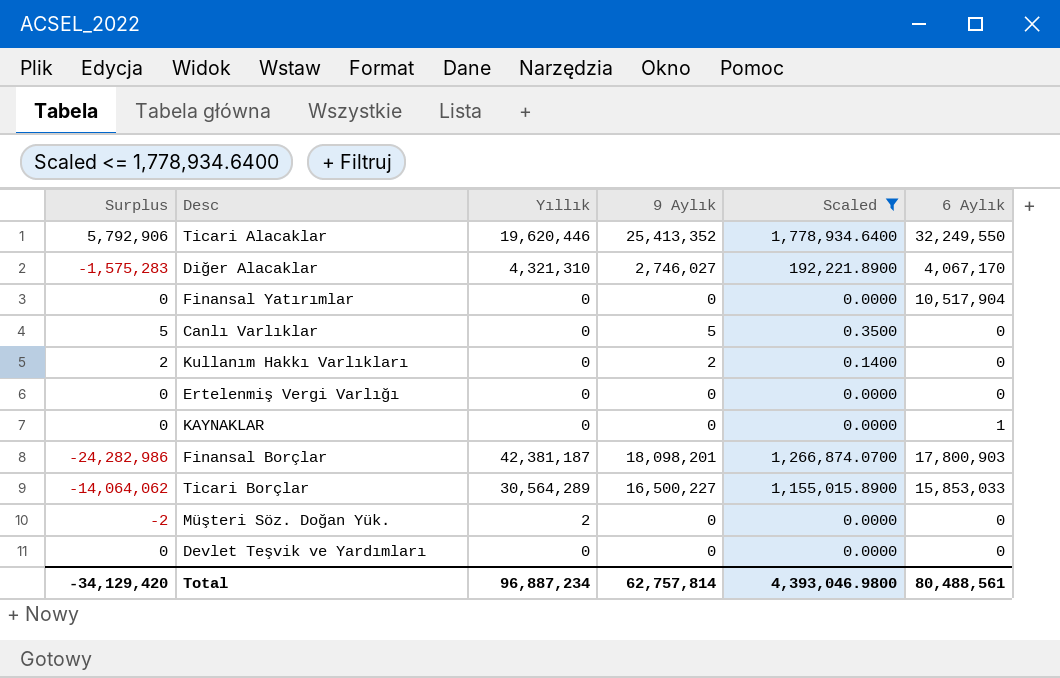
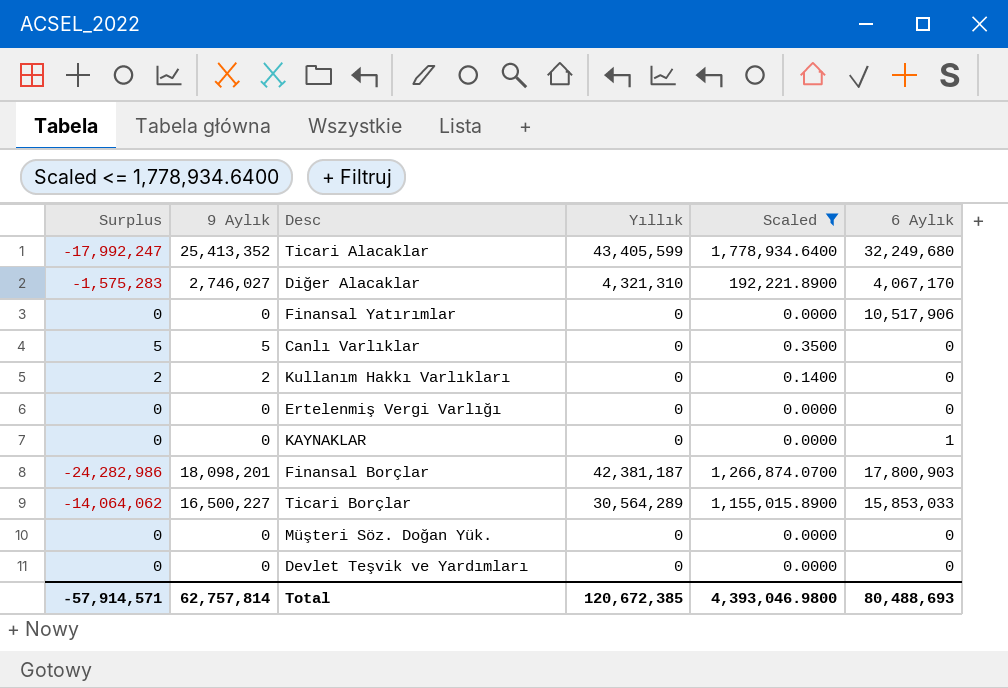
column 9 Aylık | position: 4 -> 2
Ticari Alacaklar | Surplus: 5,792,906 -> -17,992,247
Ticari Alacaklar | Yıllık: 19,620,446 -> 43,405,599
Ticari Alacaklar | 6 Aylık: 32,249,550 -> 32,249,680
Finansal Yatırımlar | 6 Aylık: 10,517,904 -> 10,517,906
Müşteri Söz. Doğan Yük. | Surplus: -2 -> 0
Müşteri Söz. Doğan Yük. | Yıllık: 2 -> 0
Total | Surplus: -34,129,420 -> -57,914,571
Total | Yıllık: 96,887,234 -> 120,672,385
Total | 6 Aylık: 80,488,561 -> 80,488,693

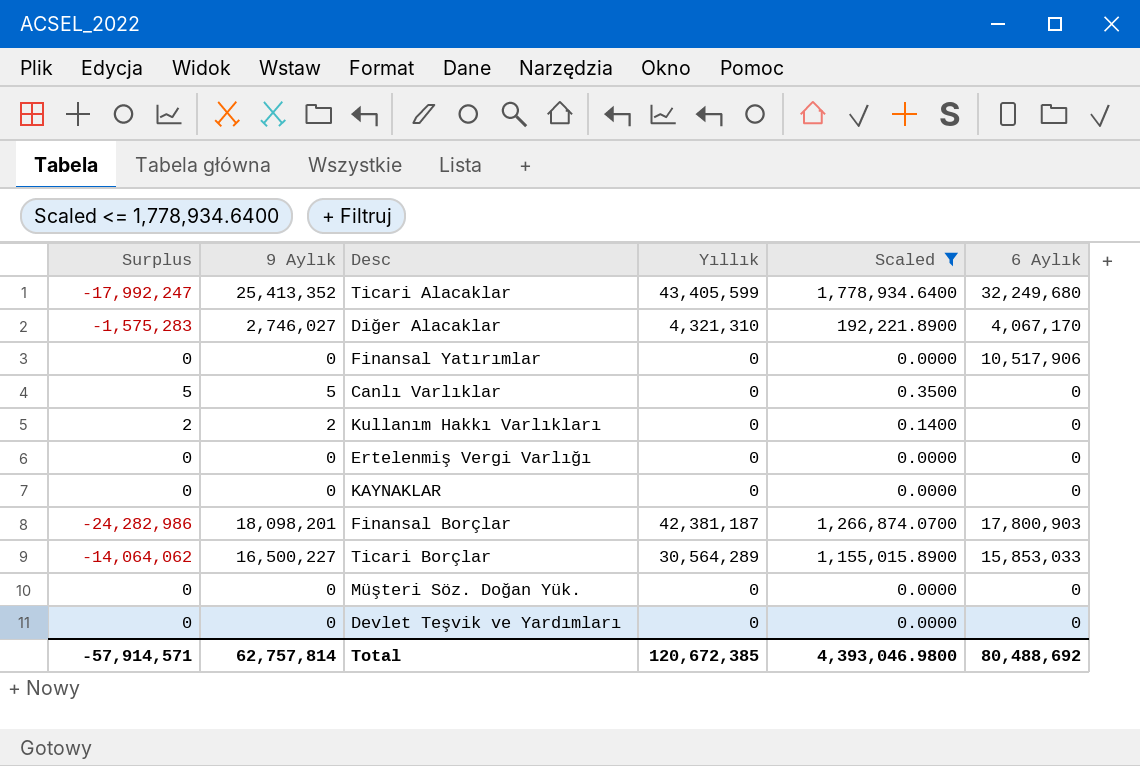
KAYNAKLAR | 6 Aylık: 1 -> 0
Total | 6 Aylık: 80,488,693 -> 80,488,692

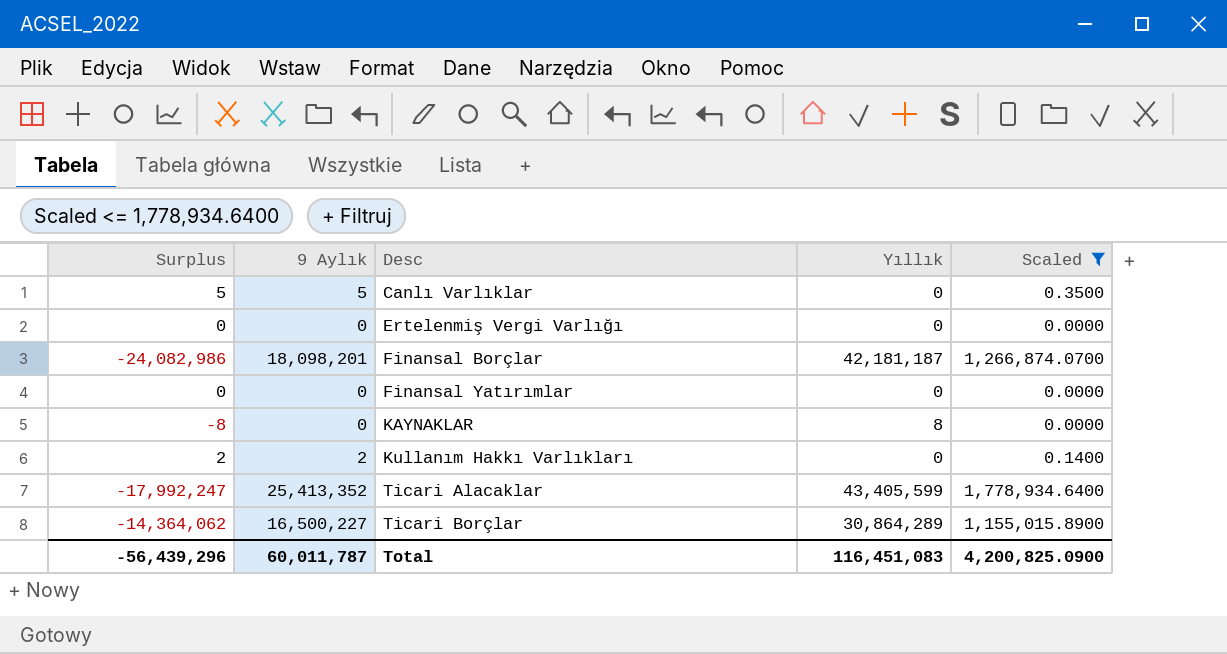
row order: none -> Desc ascending
column 6 Aylık | position: 6 -> none
row Diğer Alacaklar: -1,575,283 | 2,746,027 | 4,321,310 | 192,221.8900 | 4,067,170 -> none
row Müşteri Söz. Doğan Yük.: 0 | 0 | 0 | 0.0000 | 0 -> none
row Devlet Teşvik ve Yardımları: 0 | 0 | 0 | 0.0000 | 0 -> none
Finansal Borçlar | Surplus: -24,282,986 -> -24,082,986
Finansal Borçlar | Yıllık: 42,381,187 -> 42,181,187
KAYNAKLAR | Surplus: 0 -> -8
KAYNAKLAR | Yıllık: 0 -> 8
Ticari Borçlar | Surplus: -14,064,062 -> -14,364,062
Ticari Borçlar | Yıllık: 30,564,289 -> 30,864,289
Total | Surplus: -57,914,571 -> -56,439,296
Total | 9 Aylık: 62,757,814 -> 60,011,787
Total | Yıllık: 120,672,385 -> 116,451,083
Total | Scaled: 4,393,046.9800 -> 4,200,825.0900

